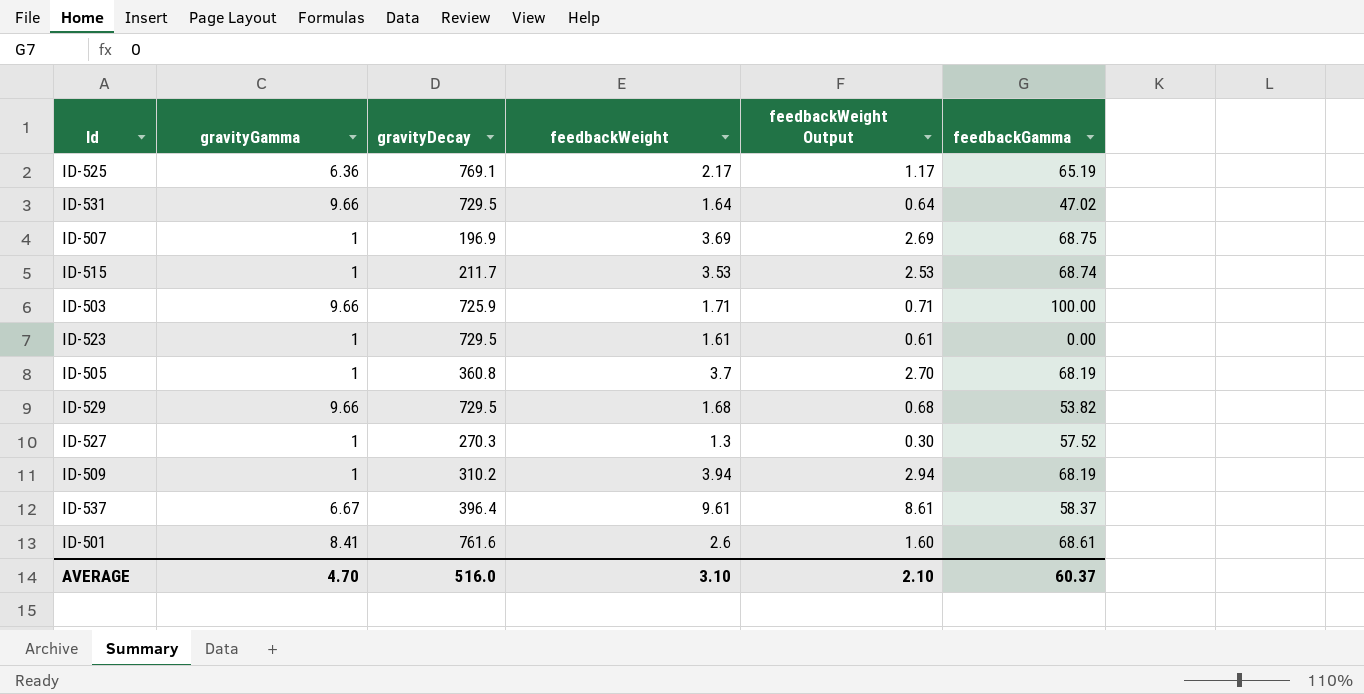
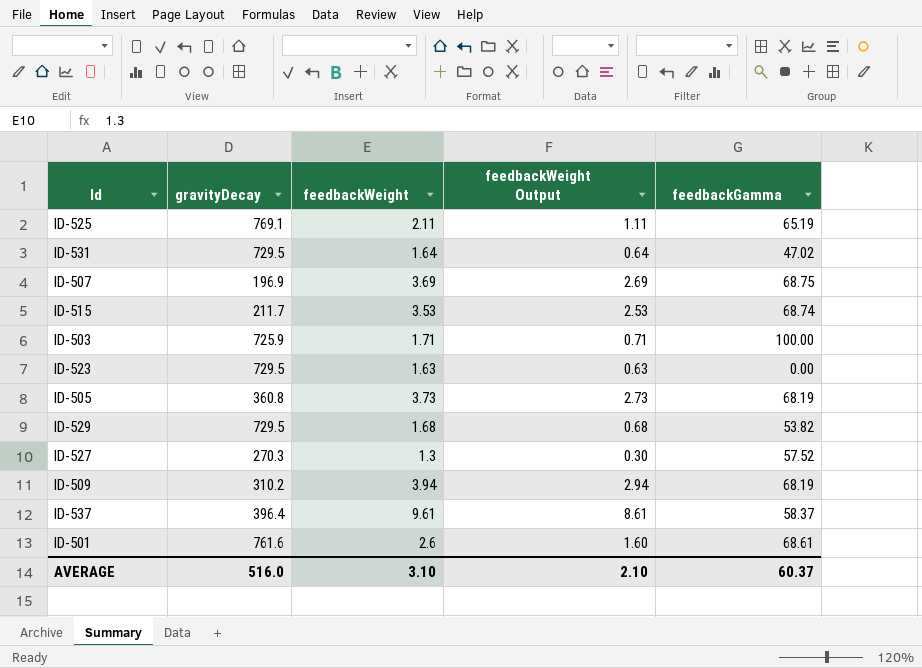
column gravityGamma | position: 2 -> none
ID-525 | feedbackWeight: 2.17 -> 2.11
ID-525 | feedbackWeight Output: 1.17 -> 1.11
ID-523 | feedbackWeight: 1.61 -> 1.63
ID-523 | feedbackWeight Output: 0.61 -> 0.63
ID-505 | feedbackWeight: 3.7 -> 3.73
ID-505 | feedbackWeight Output: 2.70 -> 2.73

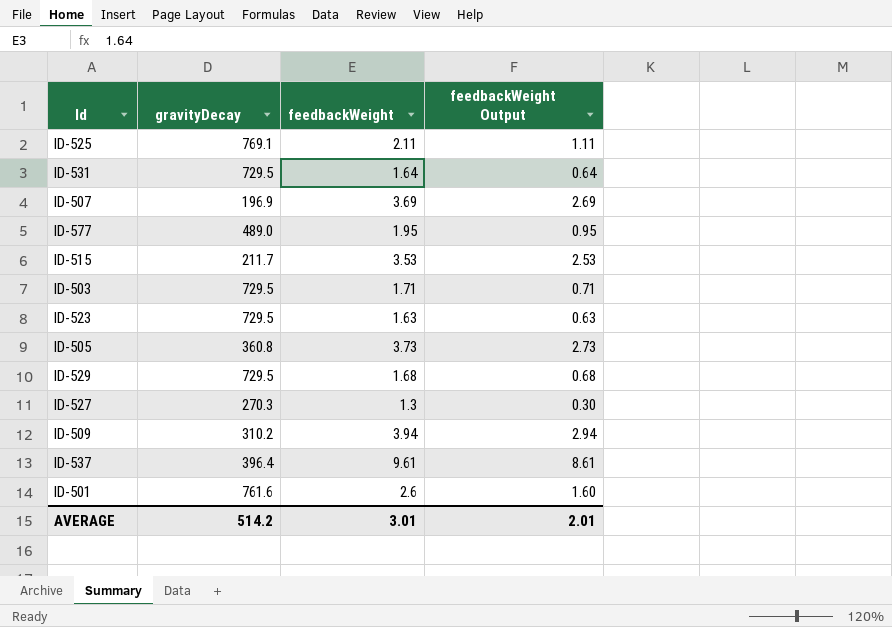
column feedbackGamma | position: 5 -> none
row ID-577: none -> 489.0 | 1.95 | 0.95
ID-503 | gravityDecay: 725.9 -> 729.5
AVERAGE | gravityDecay: 516.0 -> 514.2
AVERAGE | feedbackWeight: 3.10 -> 3.01
AVERAGE | feedbackWeight Output: 2.10 -> 2.01

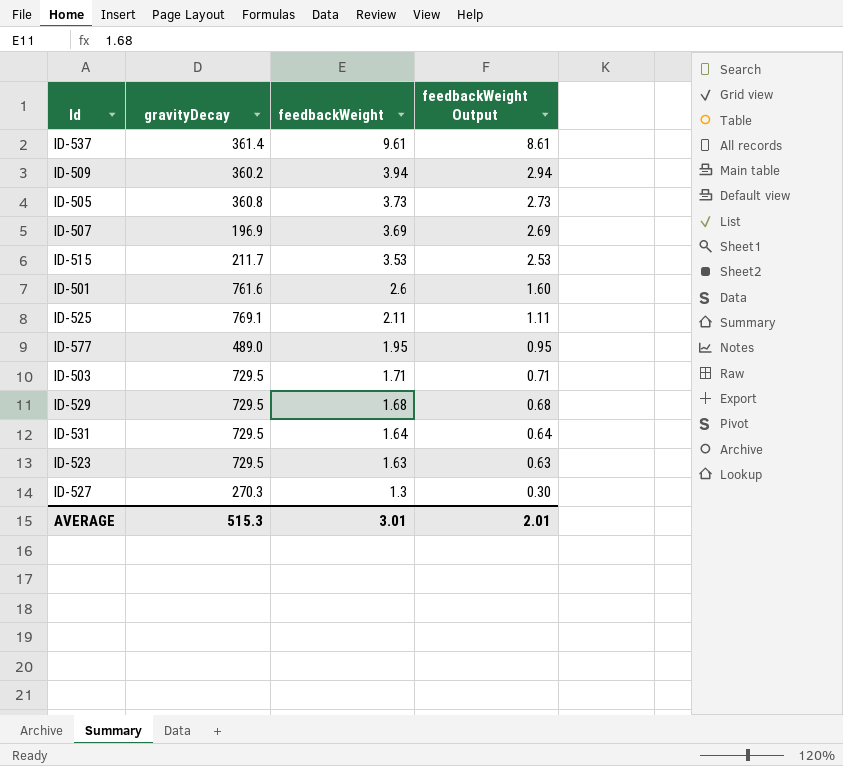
row order: none -> feedbackWeight descending
ID-537 | gravityDecay: 396.4 -> 361.4
ID-509 | gravityDecay: 310.2 -> 360.2
AVERAGE | gravityDecay: 514.2 -> 515.3

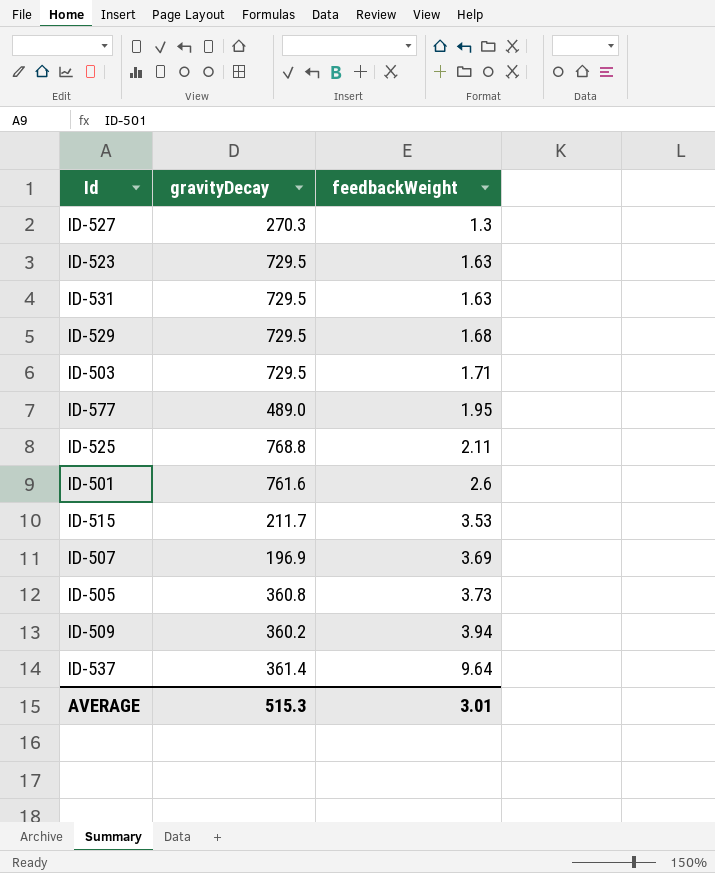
row order: feedbackWeight descending -> feedbackWeight ascending
column feedbackWeight Output | formula: [feedbackWeight] - 1 -> none
ID-531 | feedbackWeight: 1.64 -> 1.63
ID-525 | gravityDecay: 769.1 -> 768.8
ID-537 | feedbackWeight: 9.61 -> 9.64

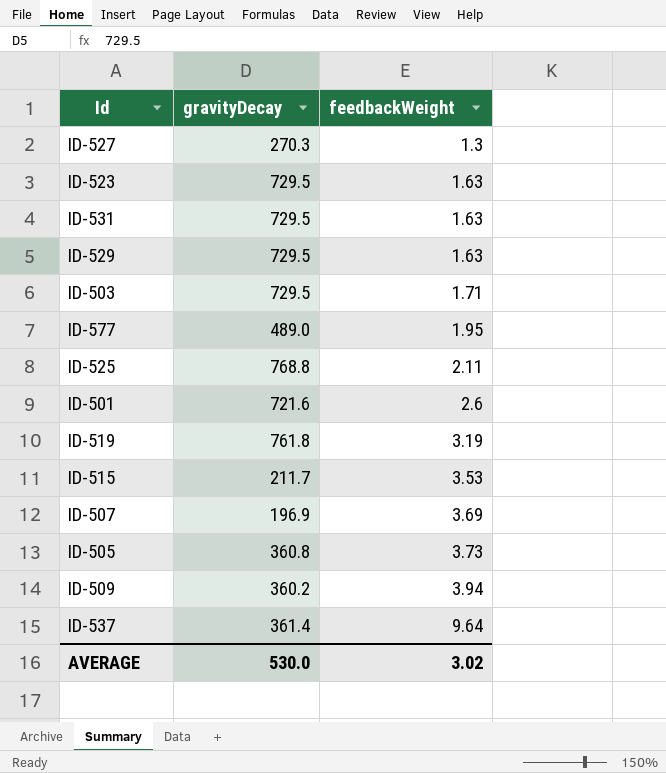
ID-529 | feedbackWeight: 1.68 -> 1.63
ID-501 | gravityDecay: 761.6 -> 721.6
row ID-519: none -> 761.8 | 3.19
AVERAGE | gravityDecay: 515.3 -> 530.0
AVERAGE | feedbackWeight: 3.01 -> 3.02

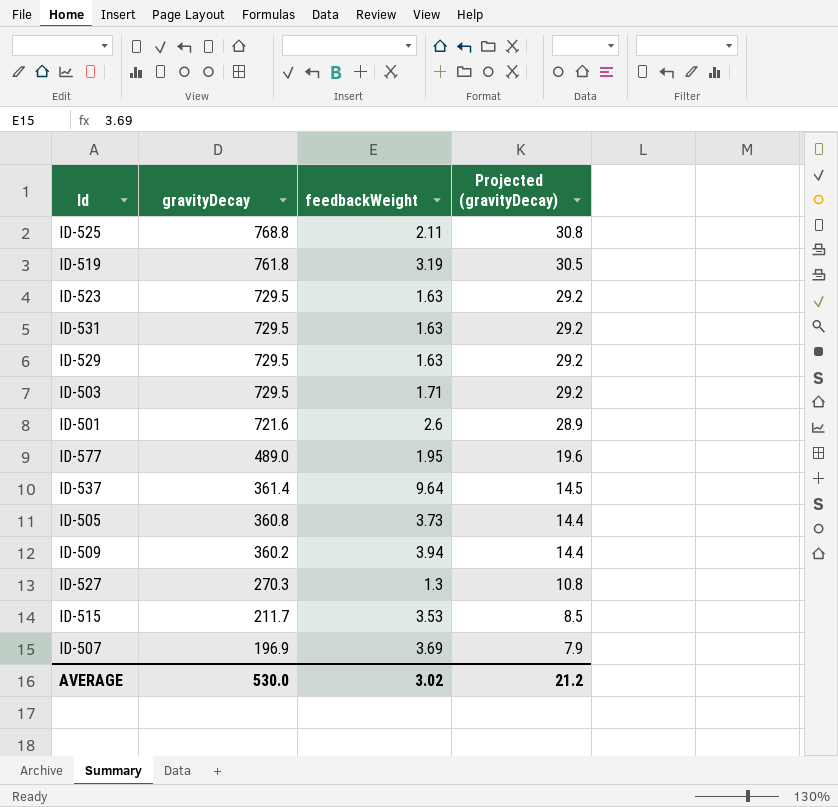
row order: feedbackWeight ascending -> gravityDecay descending
column Projected (gravityDecay) | formula: none -> [gravityDecay] * 0.04

